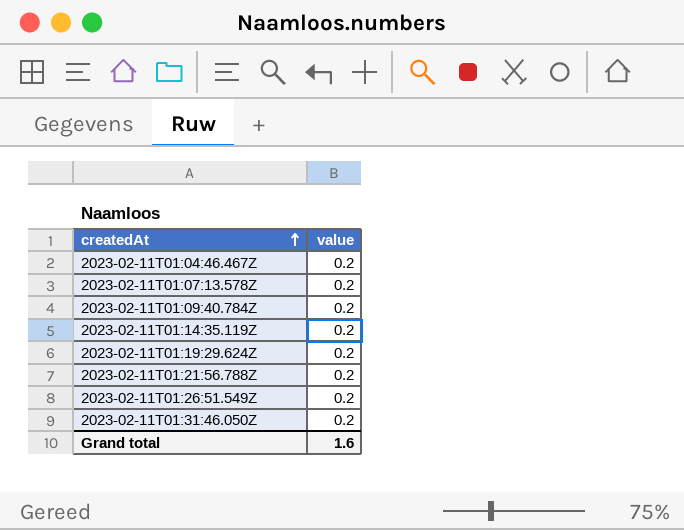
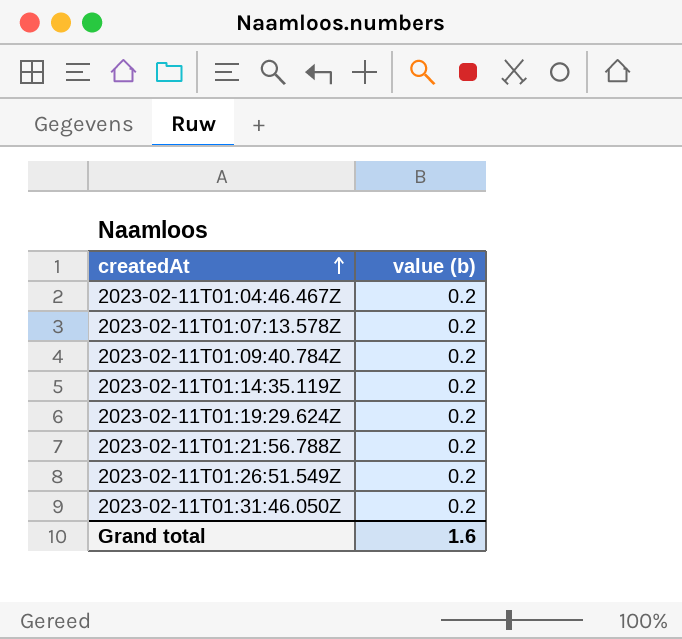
column name: value -> value (b)

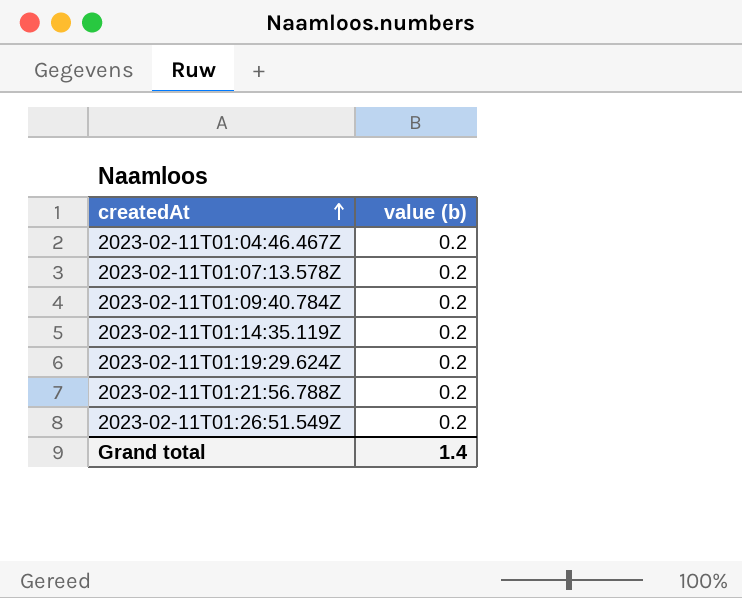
row 2023-02-11T01:31:46.050Z: 0.2 -> none
Grand total | value (b): 1.6 -> 1.4

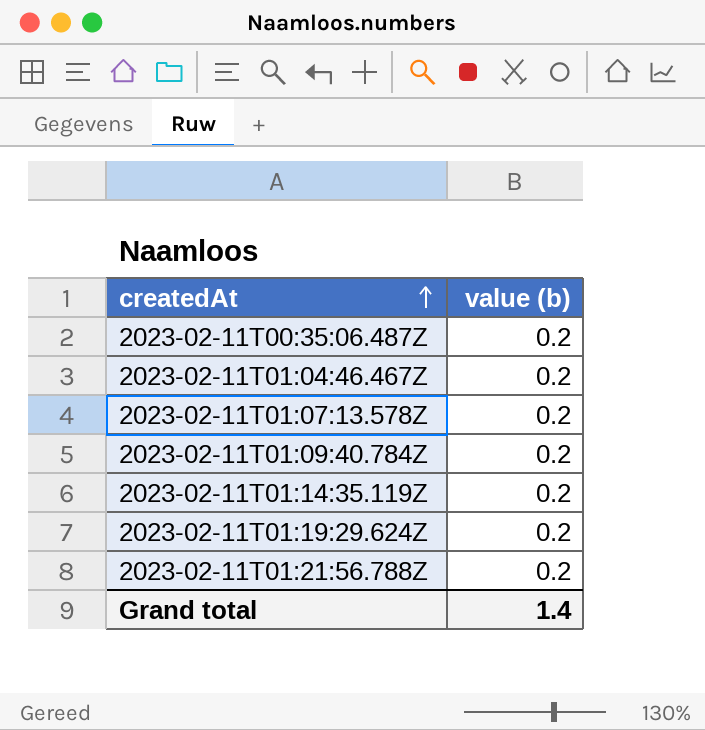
row 2023-02-11T01:26:51.549Z: 0.2 -> none
row 2023-02-11T00:35:06.487Z: none -> 0.2

